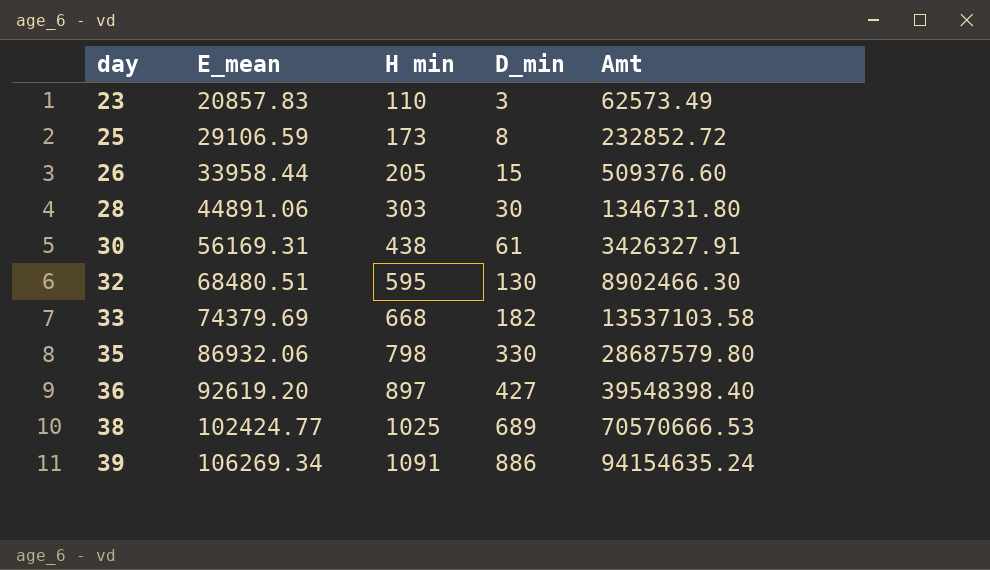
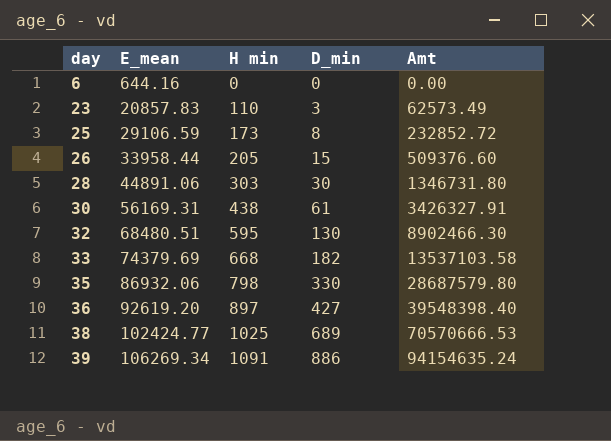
row 6: none -> 644.16 | 0 | 0 | 0.00

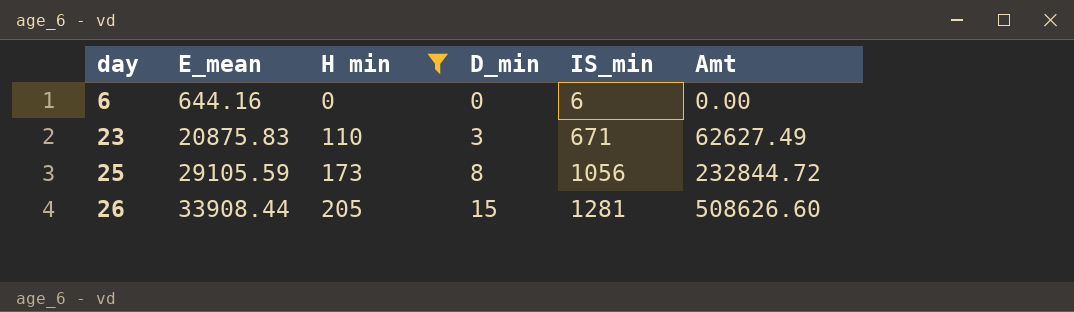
filter: none -> H min <= 205
column IS_min | position: none -> 5
23 | E_mean: 20857.83 -> 20875.83
23 | Amt: 62573.49 -> 62627.49
25 | E_mean: 29106.59 -> 29105.59
25 | Amt: 232852.72 -> 232844.72
26 | E_mean: 33958.44 -> 33908.44
26 | Amt: 509376.60 -> 508626.60

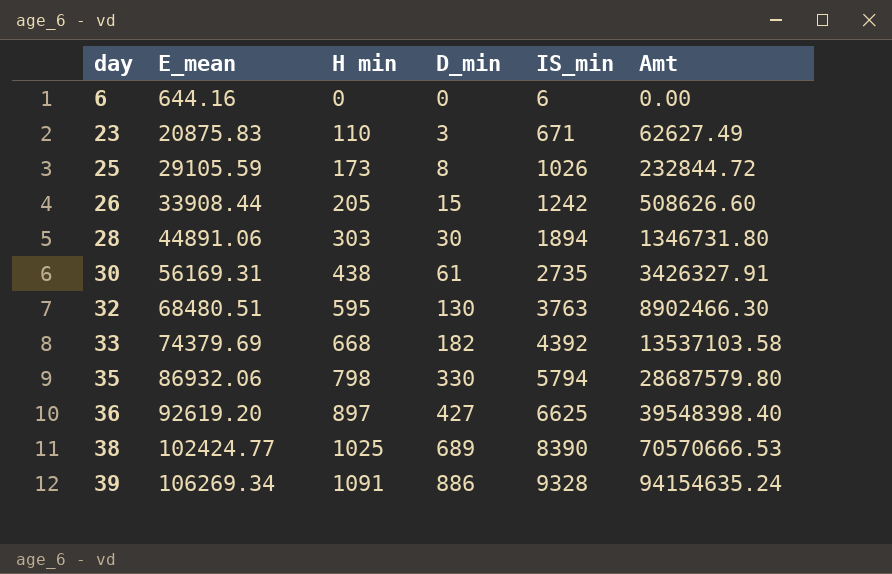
filter: H min <= 205 -> none
25 | IS_min: 1056 -> 1026
26 | IS_min: 1281 -> 1242

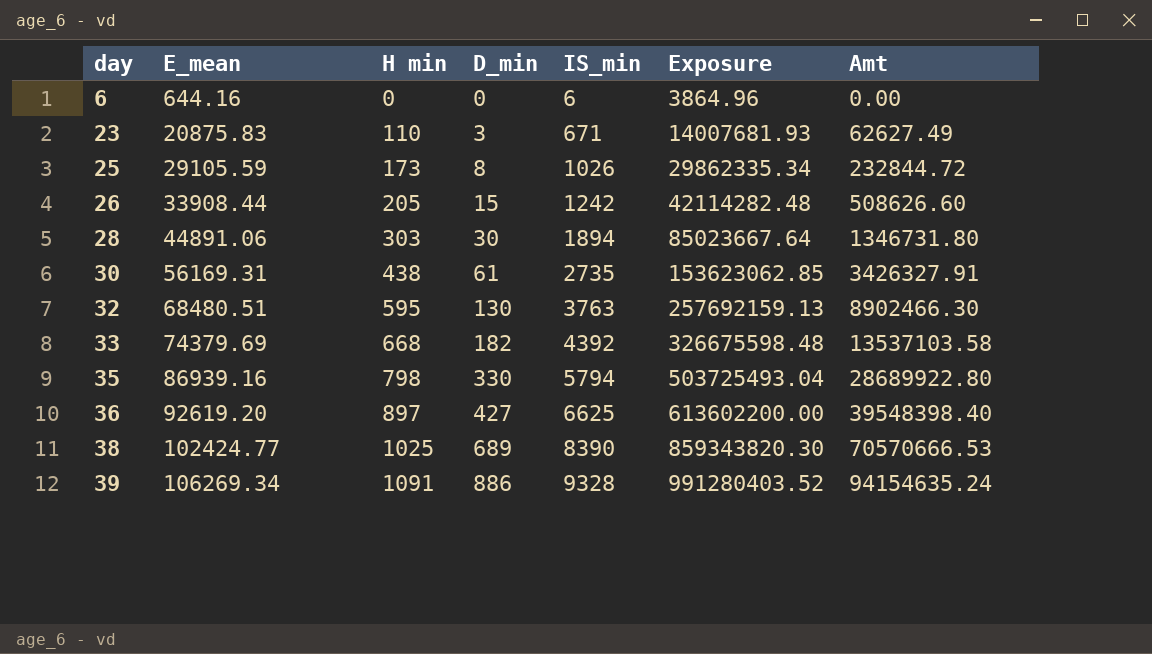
column Exposure | formula: none -> [E_mean] * [IS_min]
35 | E_mean: 86932.06 -> 86939.16
35 | Amt: 28687579.80 -> 28689922.80

